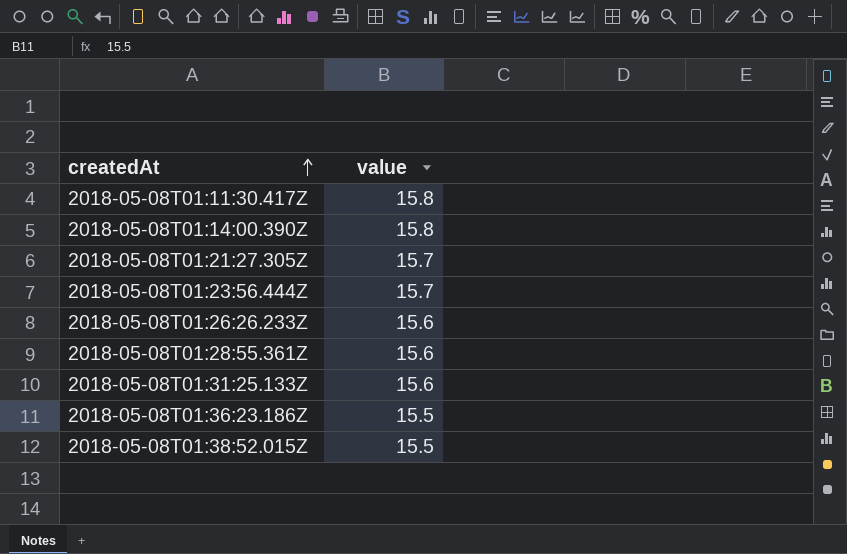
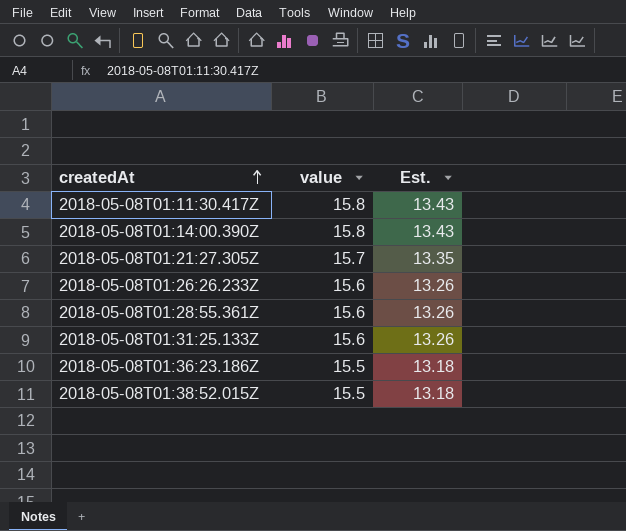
column Est. | formula: none -> [value] * 0.85
row 2018-05-08T01:23:56.444Z: 15.7 -> none

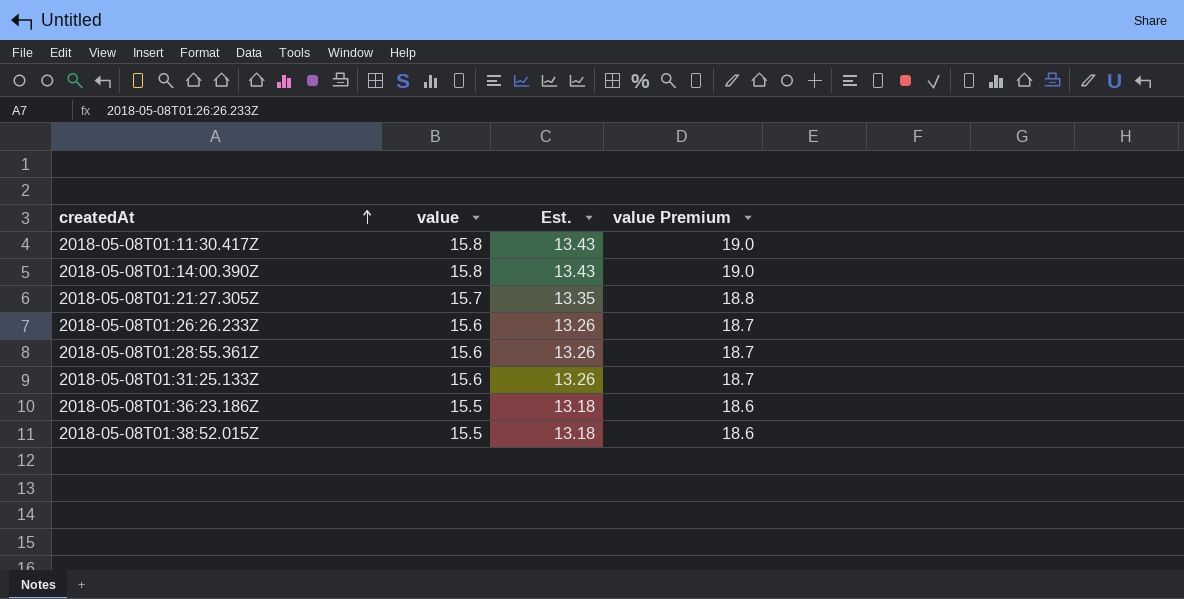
column value Premium | formula: none -> [value] * 1.2

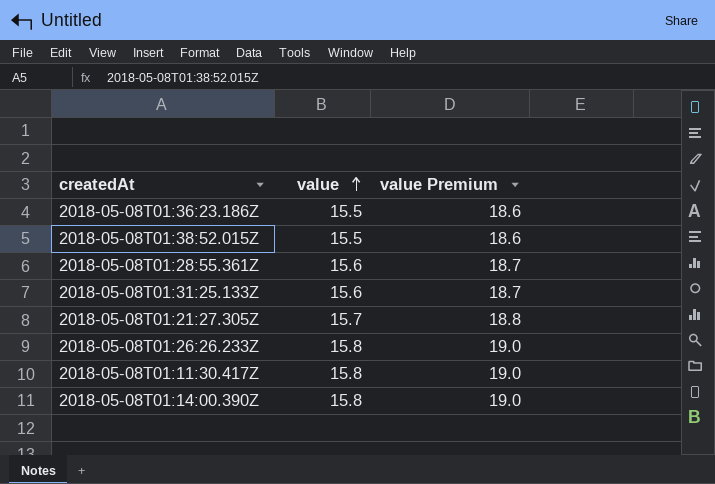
row order: createdAt ascending -> value ascending
column Est. | formula: [value] * 0.85 -> none
2018-05-08T01:26:26.233Z | value: 15.6 -> 15.8
2018-05-08T01:26:26.233Z | value Premium: 18.7 -> 19.0

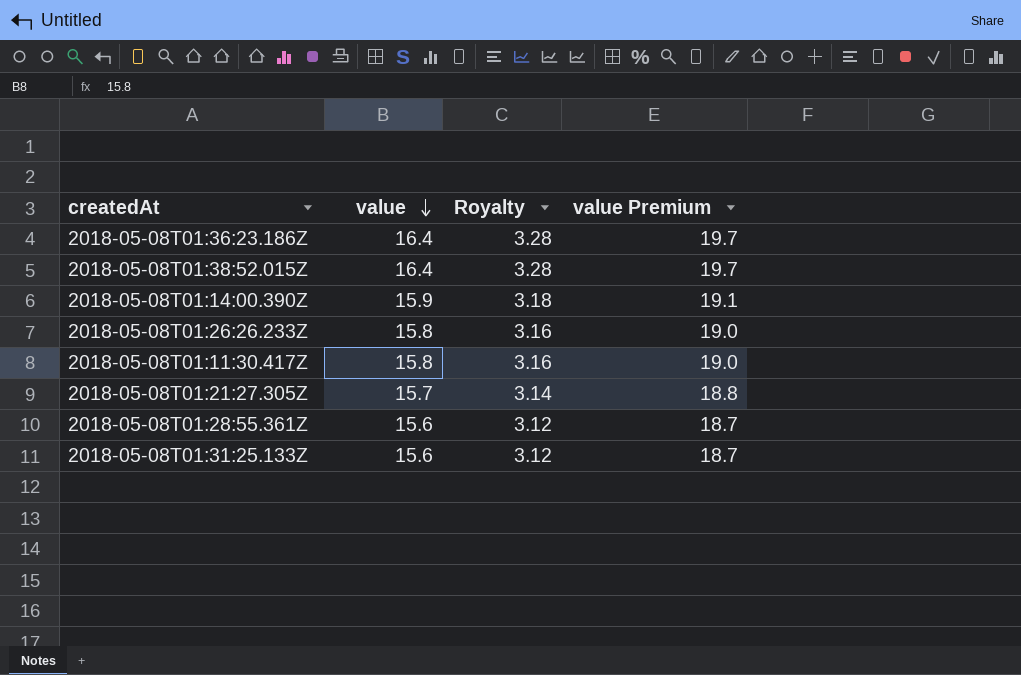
row order: value ascending -> value descending
column Royalty | formula: none -> [value] * 0.2
2018-05-08T01:36:23.186Z | value: 15.5 -> 16.4
2018-05-08T01:36:23.186Z | value Premium: 18.6 -> 19.7
2018-05-08T01:38:52.015Z | value: 15.5 -> 16.4
2018-05-08T01:38:52.015Z | value Premium: 18.6 -> 19.7
2018-05-08T01:14:00.390Z | value: 15.8 -> 15.9
2018-05-08T01:14:00.390Z | value Premium: 19.0 -> 19.1

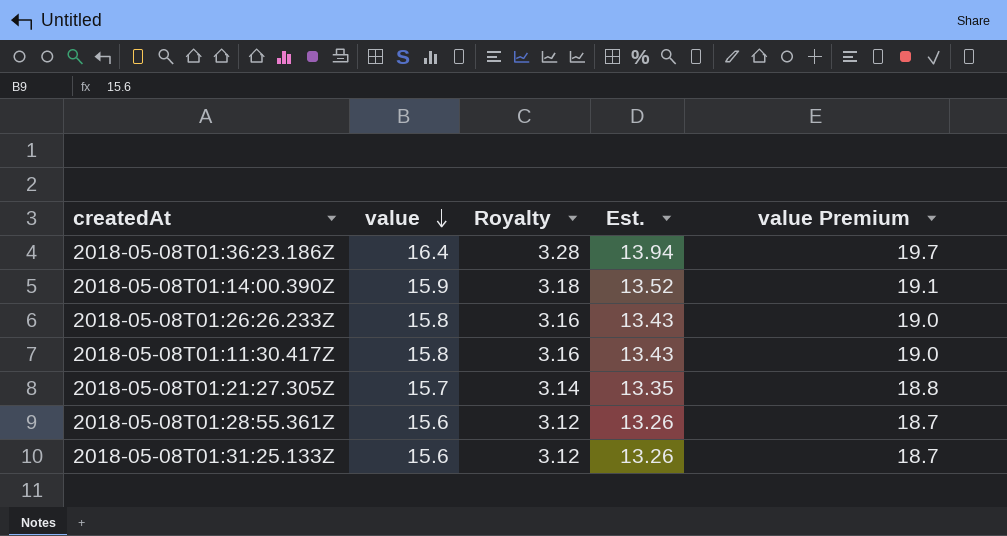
column Est. | formula: none -> [value] * 0.85
row 2018-05-08T01:38:52.015Z: 16.4 | 3.28 | 19.7 -> none

